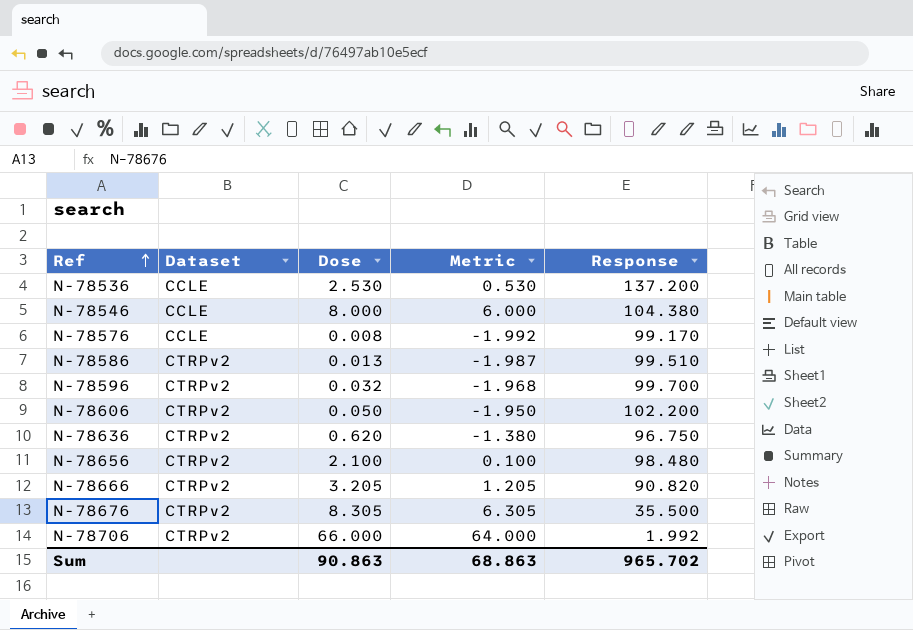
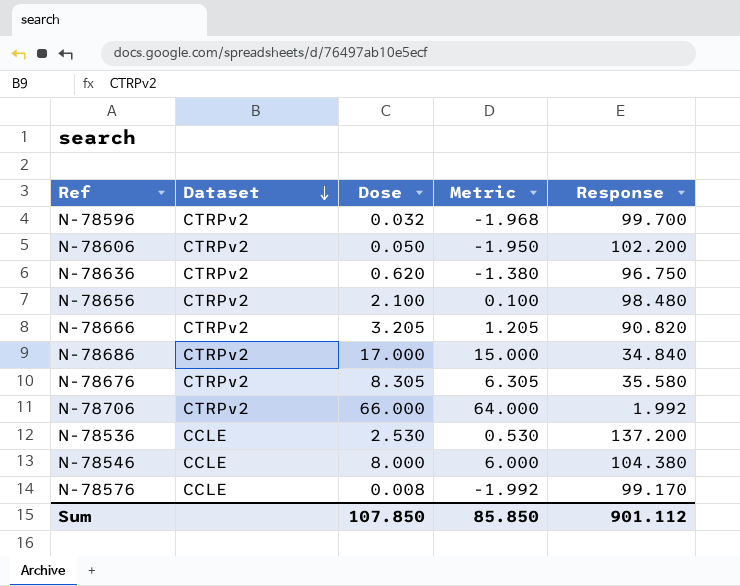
row order: Ref ascending -> Dataset descending
row N-78586: CTRPv2 | 0.013 | -1.987 | 99.510 -> none
row N-78686: none -> CTRPv2 | 17.000 | 15.000 | 34.840
N-78676 | Response: 35.500 -> 35.580
Sum | Dose: 90.863 -> 107.850
Sum | Metric: 68.863 -> 85.850
Sum | Response: 965.702 -> 901.112

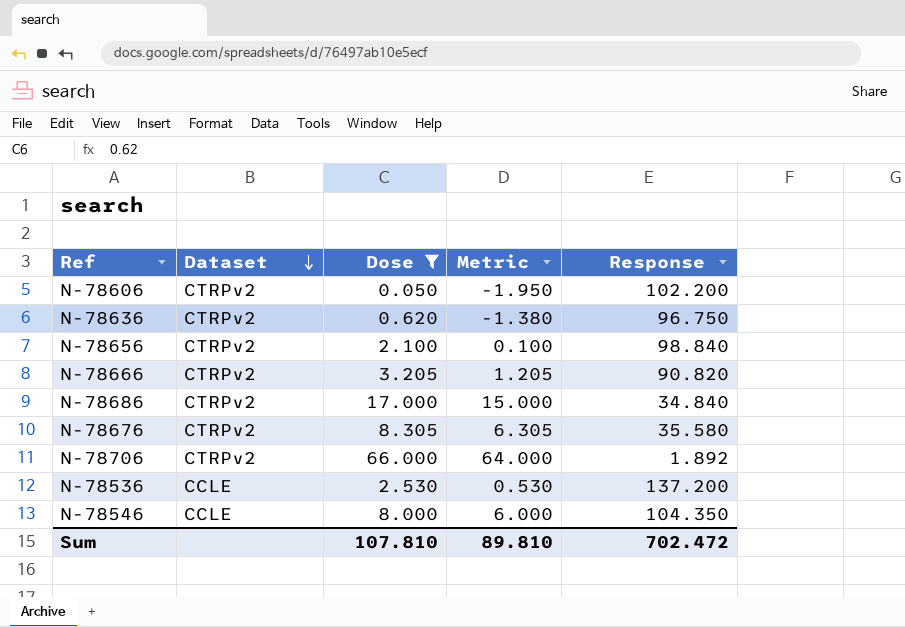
filter: none -> Dose >= 0.050
N-78656 | Response: 98.480 -> 98.840
N-78706 | Response: 1.992 -> 1.892
N-78546 | Response: 104.380 -> 104.350
Sum | Dose: 107.850 -> 107.810
Sum | Metric: 85.850 -> 89.810
Sum | Response: 901.112 -> 702.472

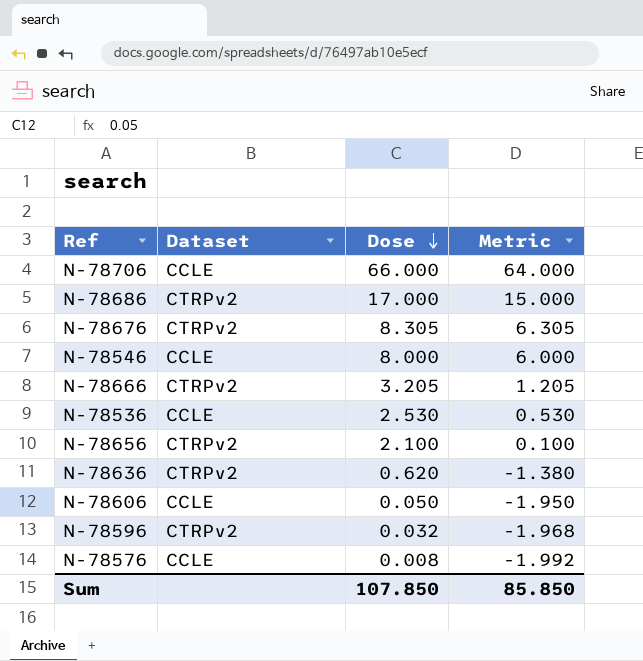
filter: Dose >= 0.050 -> none
row order: Dataset descending -> Dose descending
column Response | position: 5 -> none
N-78706 | Dataset: CTRPv2 -> CCLE
N-78606 | Dataset: CTRPv2 -> CCLE
Sum | Dose: 107.810 -> 107.850
Sum | Metric: 89.810 -> 85.850

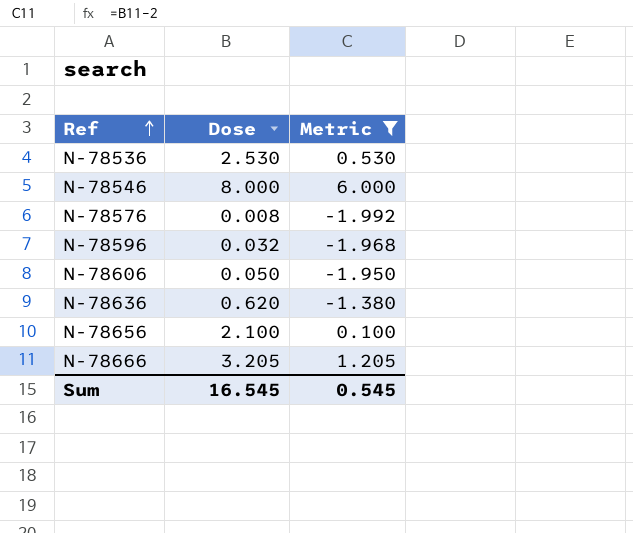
filter: none -> Metric <= 6.000
row order: Dose descending -> Ref ascending
column Dataset | position: 2 -> none
Sum | Dose: 107.850 -> 16.545
Sum | Metric: 85.850 -> 0.545

